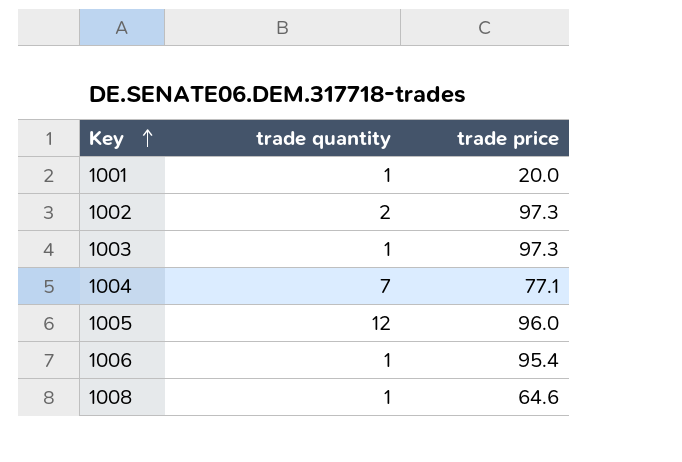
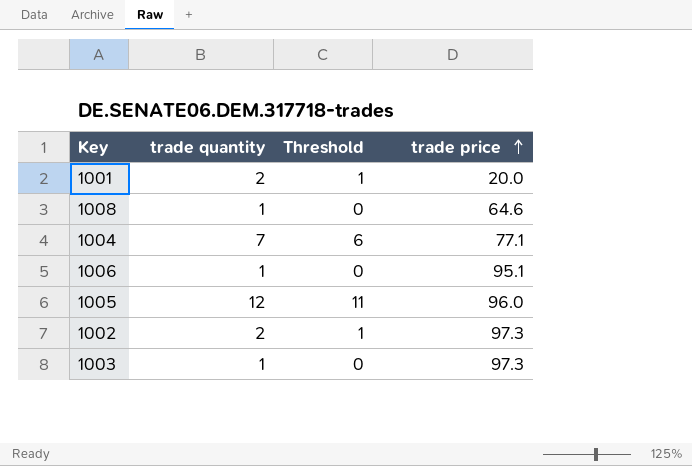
row order: Key ascending -> trade price ascending
column Threshold | formula: none -> [trade quantity] - 1
1001 | trade quantity: 1 -> 2
1006 | trade price: 95.4 -> 95.1

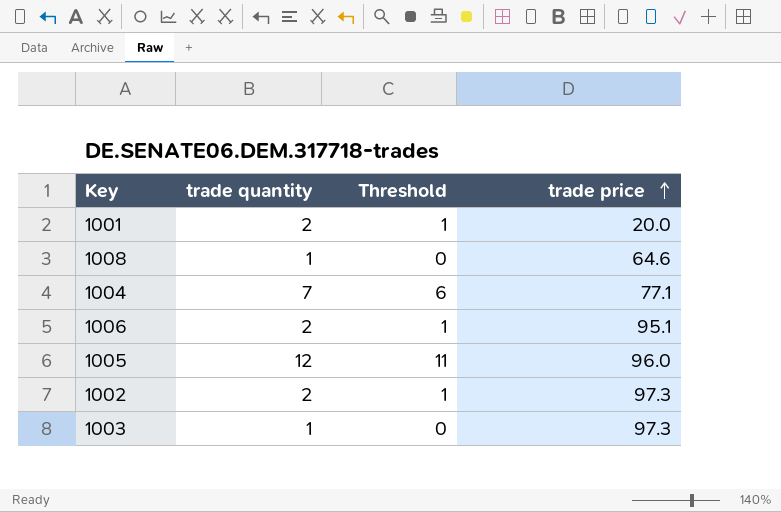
1006 | trade quantity: 1 -> 2
1006 | Threshold: 0 -> 1

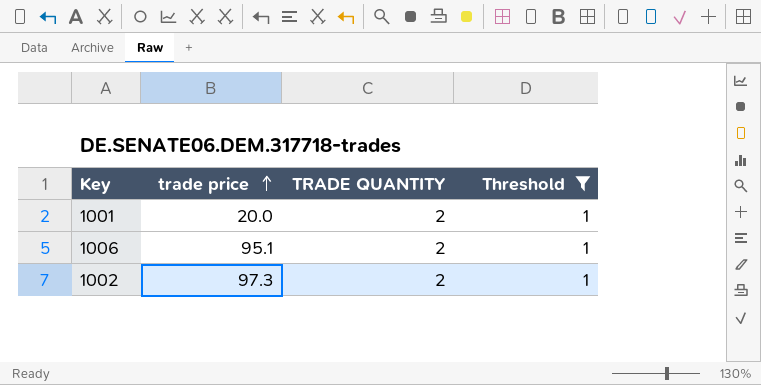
filter: none -> Threshold = 1
column trade price | position: 4 -> 2
column name: trade quantity -> TRADE QUANTITY

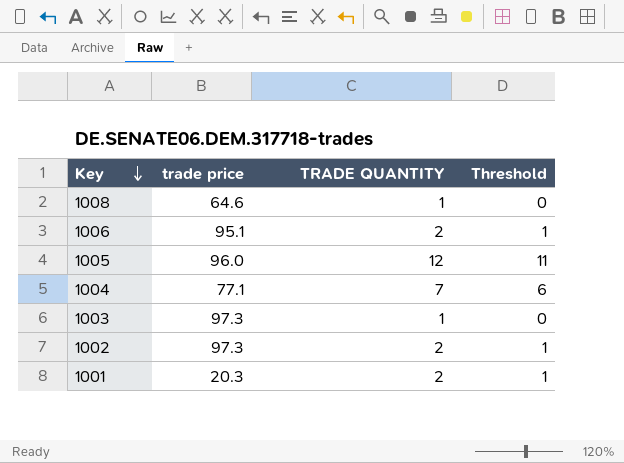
filter: Threshold = 1 -> none
row order: trade price ascending -> Key descending
1001 | trade price: 20.0 -> 20.3

